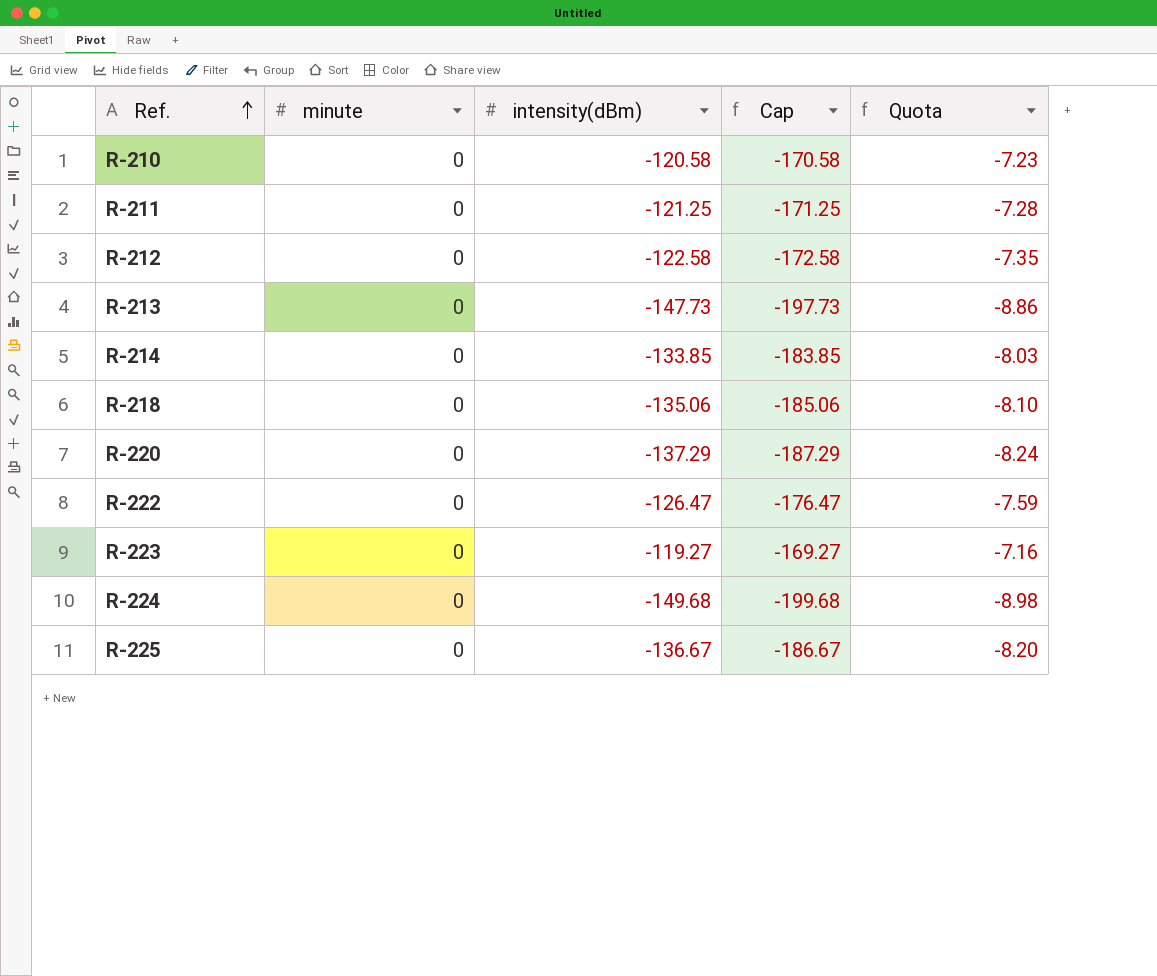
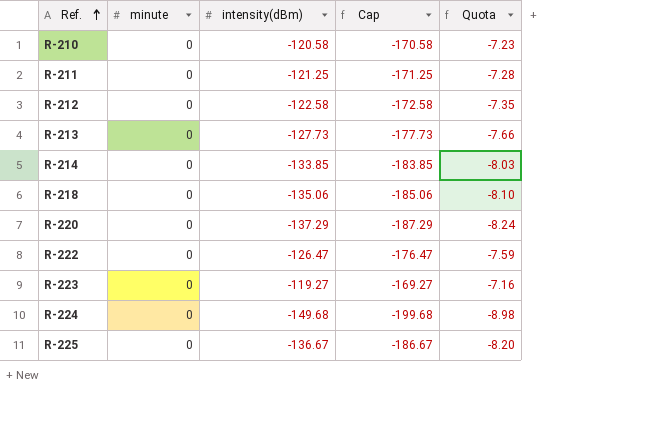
R-213 | intensity(dBm): -147.73 -> -127.73
R-213 | Cap: -197.73 -> -177.73
R-213 | Quota: -8.86 -> -7.66

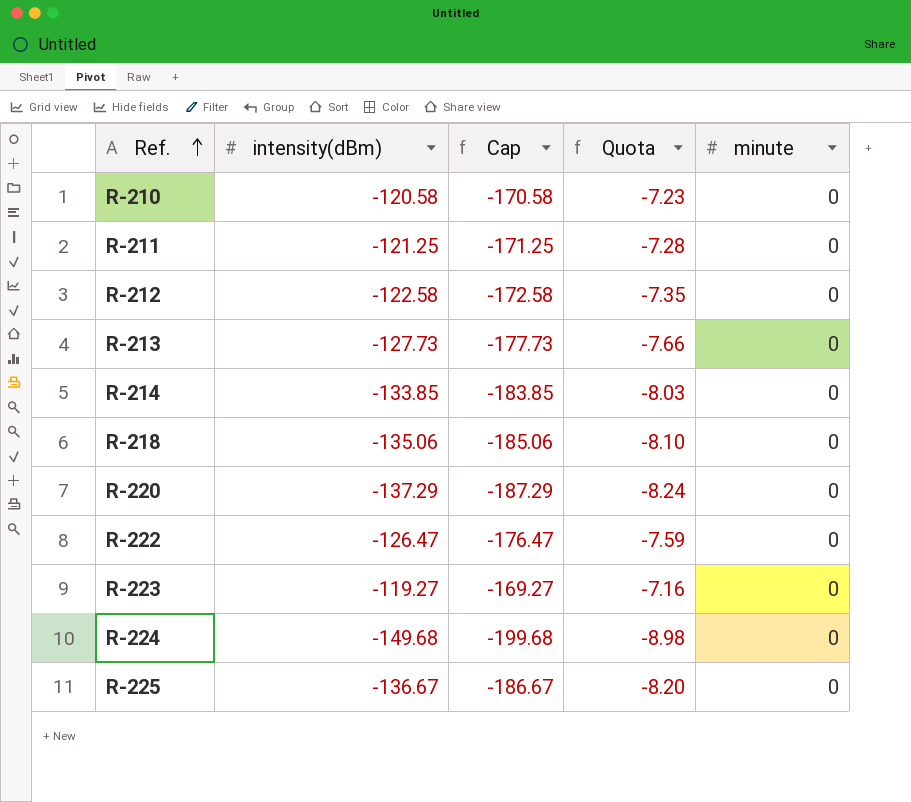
column minute | position: 2 -> 5

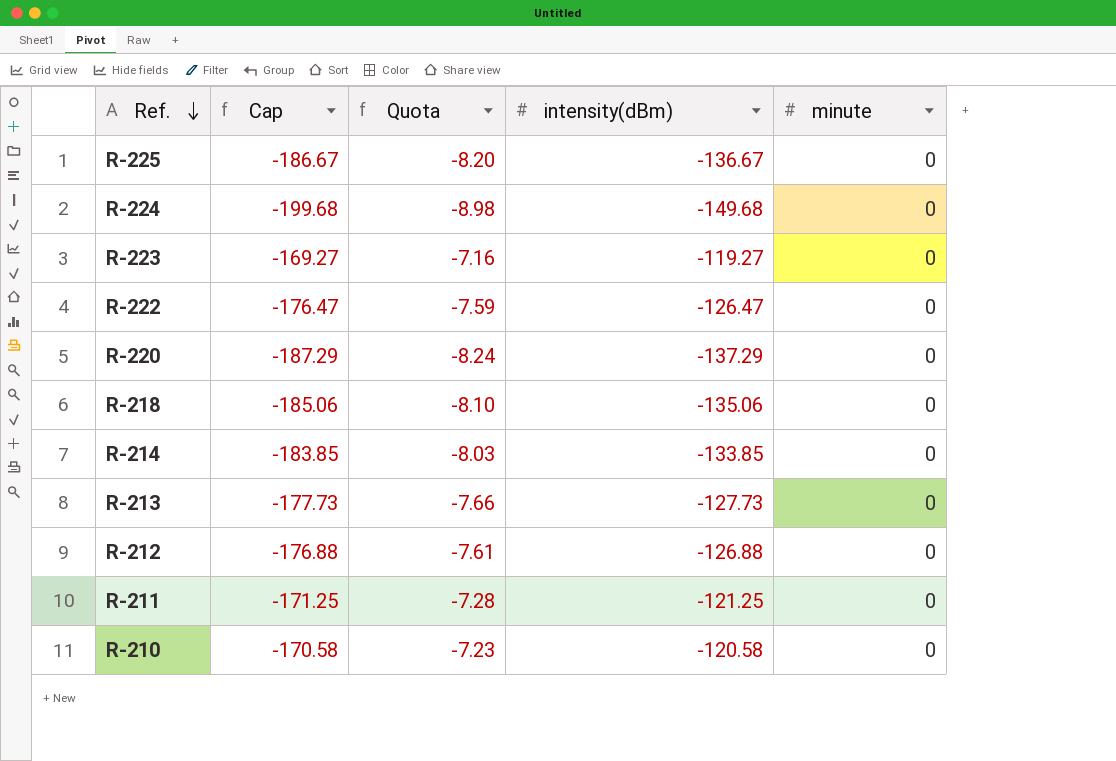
row order: Ref. ascending -> Ref. descending
column intensity(dBm) | position: 2 -> 4
R-212 | Cap: -172.58 -> -176.88
R-212 | Quota: -7.35 -> -7.61
R-212 | intensity(dBm): -122.58 -> -126.88

